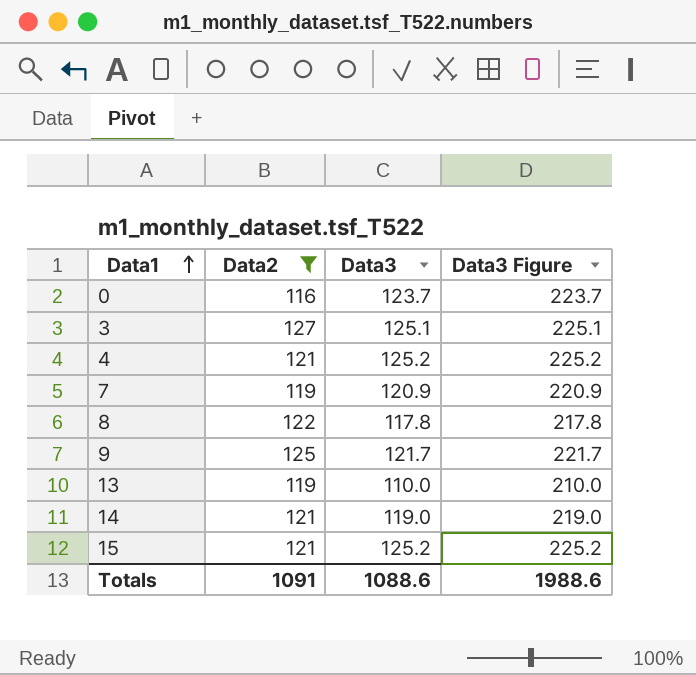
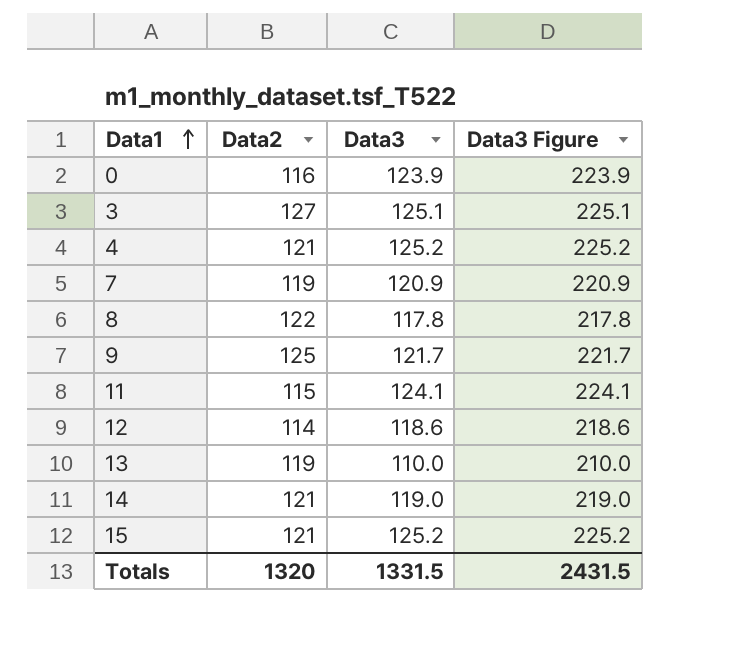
filter: Data2 >= 116 -> none
0 | Data3: 123.7 -> 123.9
0 | Data3 Figure: 223.7 -> 223.9
Totals | Data2: 1091 -> 1320
Totals | Data3: 1088.6 -> 1331.5
Totals | Data3 Figure: 1988.6 -> 2431.5

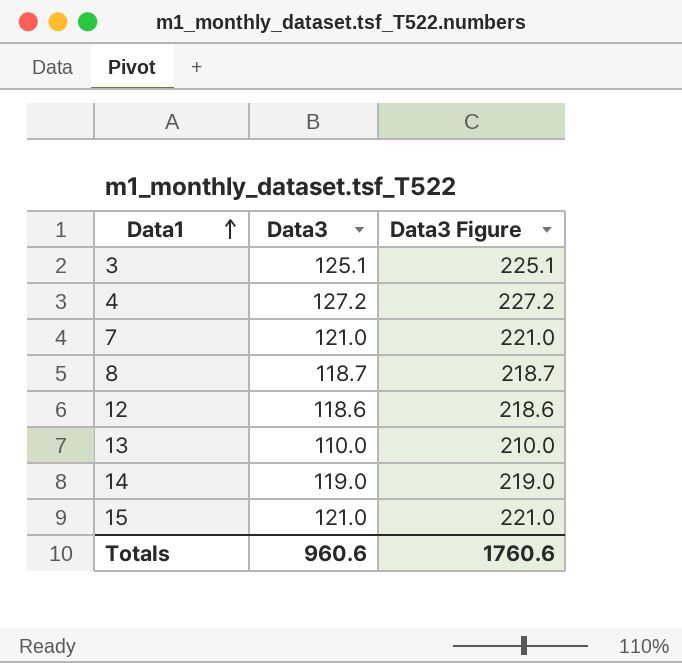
column Data2 | position: 2 -> none
row 0: 116 | 123.9 | 223.9 -> none
row 9: 125 | 121.7 | 221.7 -> none
row 11: 115 | 124.1 | 224.1 -> none
4 | Data3: 125.2 -> 127.2
4 | Data3 Figure: 225.2 -> 227.2
7 | Data3: 120.9 -> 121.0
7 | Data3 Figure: 220.9 -> 221.0
8 | Data3: 117.8 -> 118.7
8 | Data3 Figure: 217.8 -> 218.7
15 | Data3: 125.2 -> 121.0
15 | Data3 Figure: 225.2 -> 221.0
Totals | Data3: 1331.5 -> 960.6
Totals | Data3 Figure: 2431.5 -> 1760.6

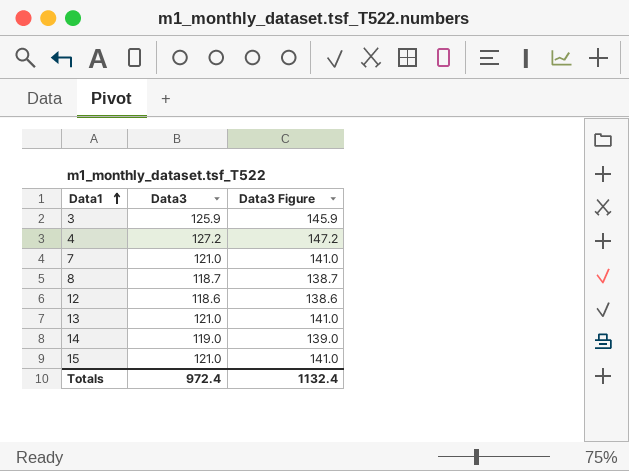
column Data3 Figure | formula: [Data3] + 100 -> [Data3] + 20
3 | Data3: 125.1 -> 125.9
13 | Data3: 110.0 -> 121.0
Totals | Data3: 960.6 -> 972.4
Totals | Data3 Figure: 1760.6 -> 1132.4

